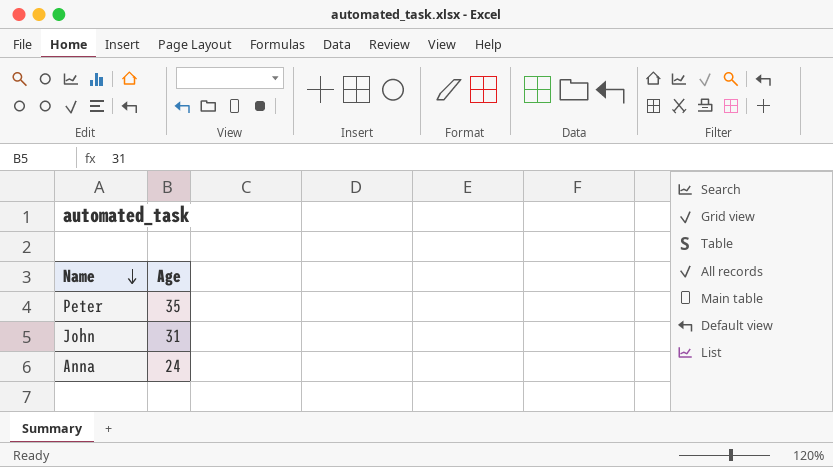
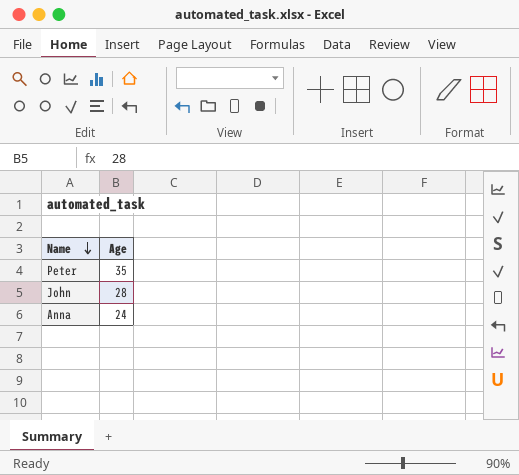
John | Age: 31 -> 28

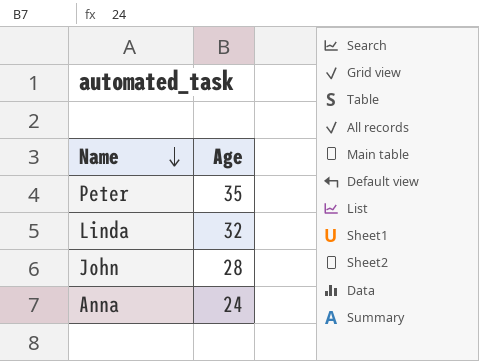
row Linda: none -> 32

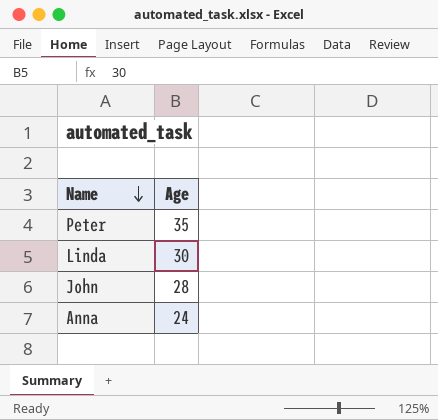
Linda | Age: 32 -> 30

